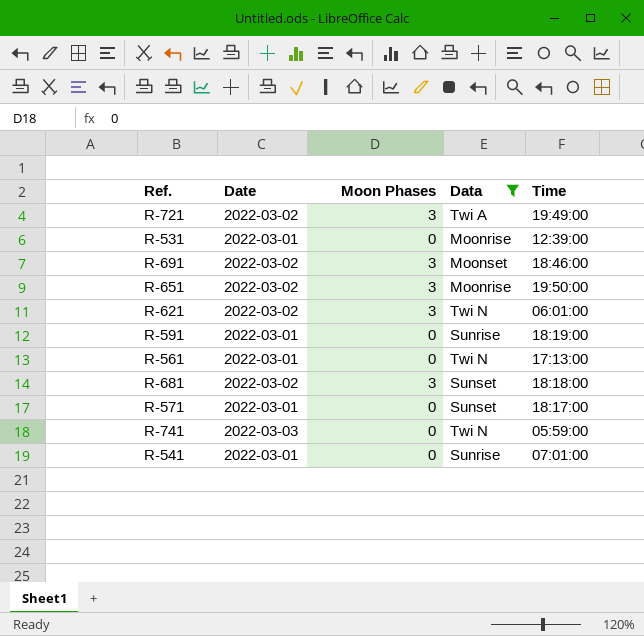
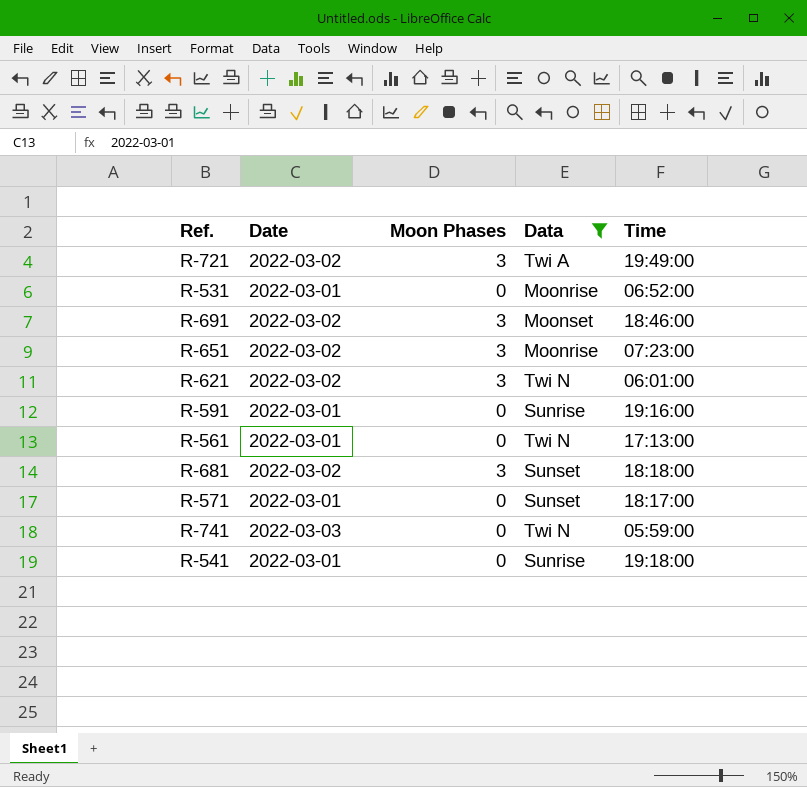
R-531 | Time: 12:39:00 -> 06:52:00
R-651 | Time: 19:50:00 -> 07:23:00
R-591 | Time: 18:19:00 -> 19:16:00
R-541 | Time: 07:01:00 -> 19:18:00

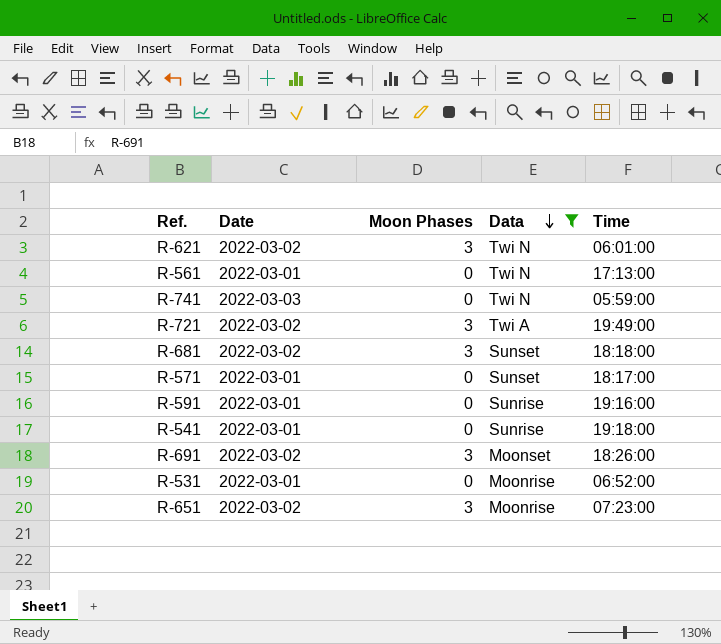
row order: none -> Data descending
R-691 | Time: 18:46:00 -> 18:26:00

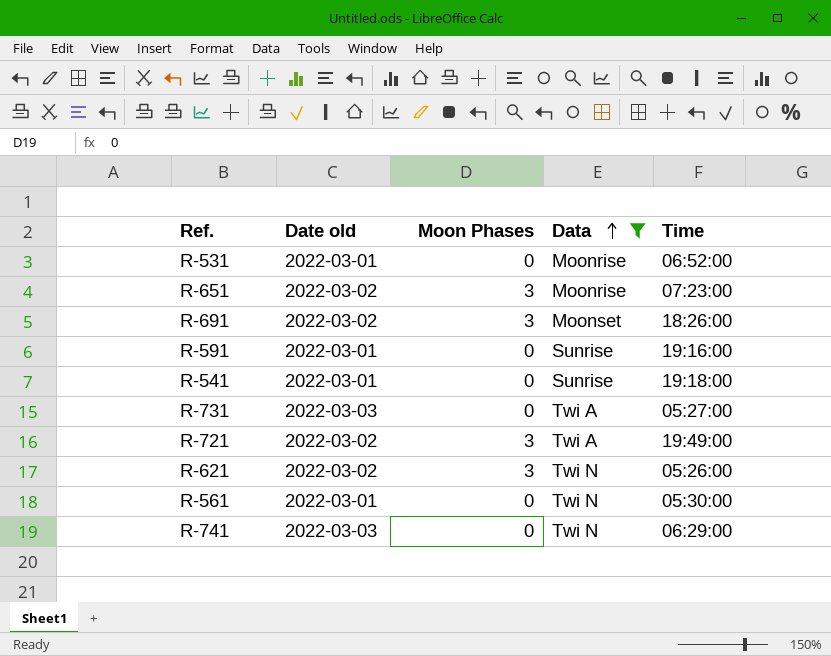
row order: Data descending -> Data ascending
column name: Date -> Date old
row R-681: 2022-03-02 | 3 | Sunset | 18:18:00 -> none
row R-571: 2022-03-01 | 0 | Sunset | 18:17:00 -> none
row R-731: none -> 2022-03-03 | 0 | Twi A | 05:27:00
R-621 | Time: 06:01:00 -> 05:26:00
R-561 | Time: 17:13:00 -> 05:30:00
R-741 | Time: 05:59:00 -> 06:29:00

